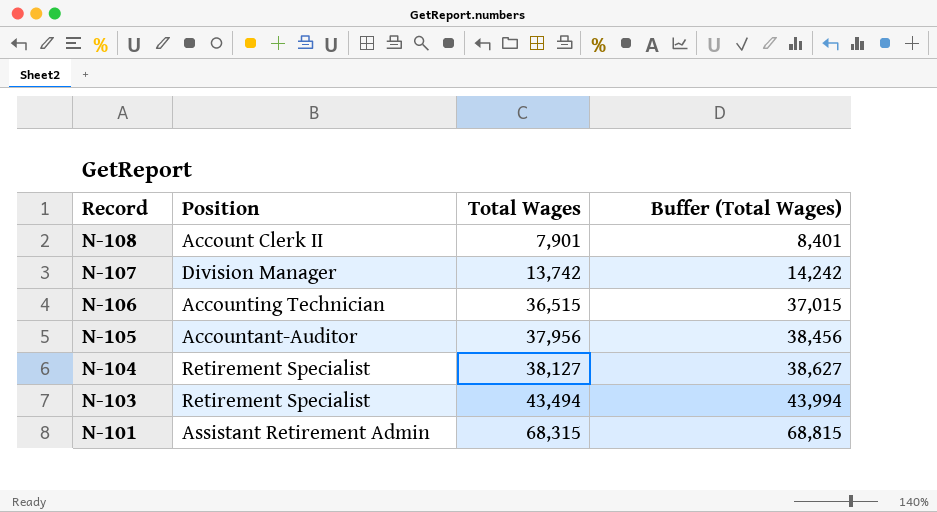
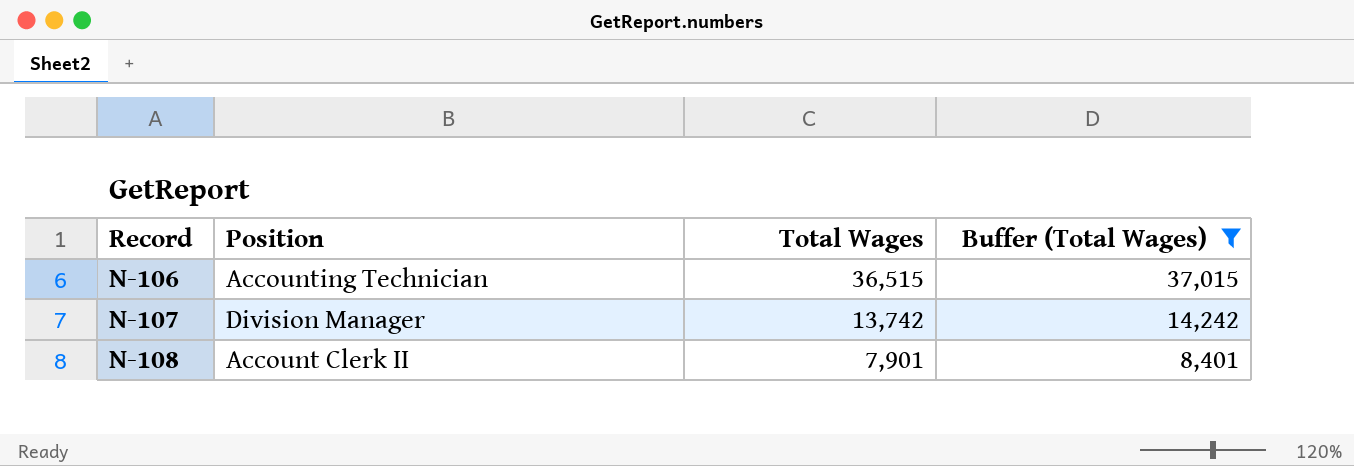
filter: none -> Buffer (Total Wages) <= 37,015
row order: Record descending -> Record ascending

